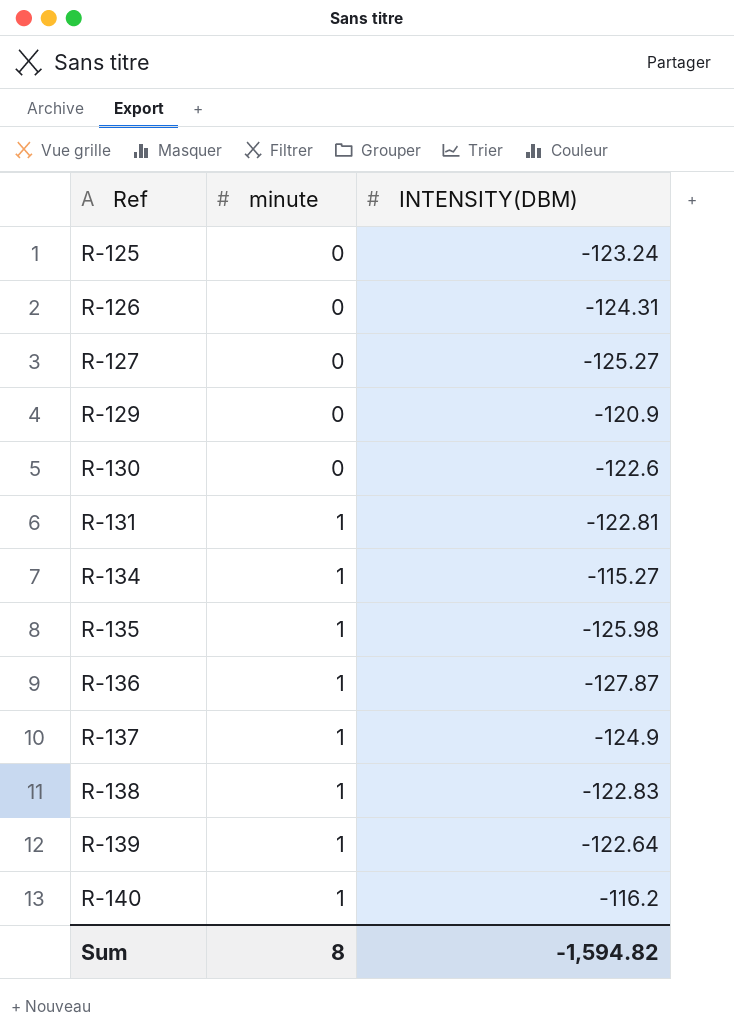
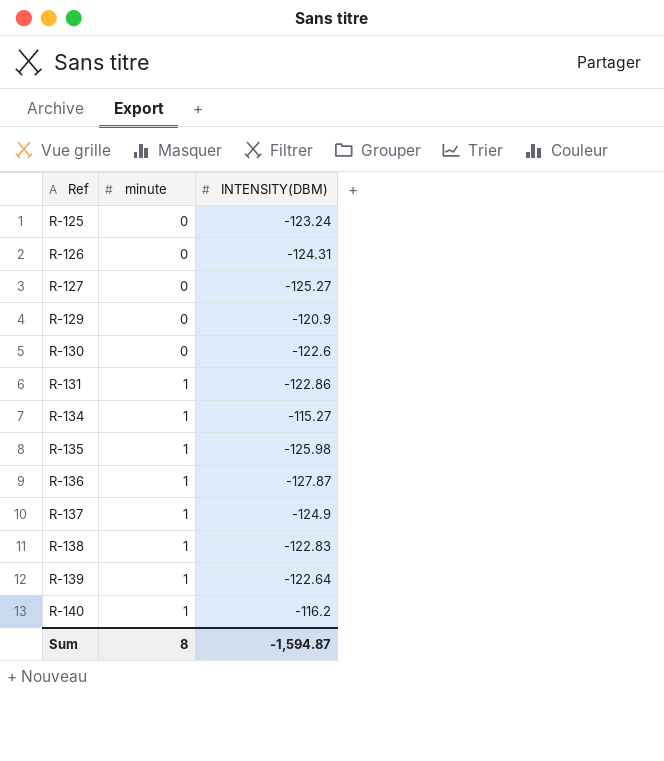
R-131 | INTENSITY(DBM): -122.81 -> -122.86
Sum | INTENSITY(DBM): -1,594.82 -> -1,594.87

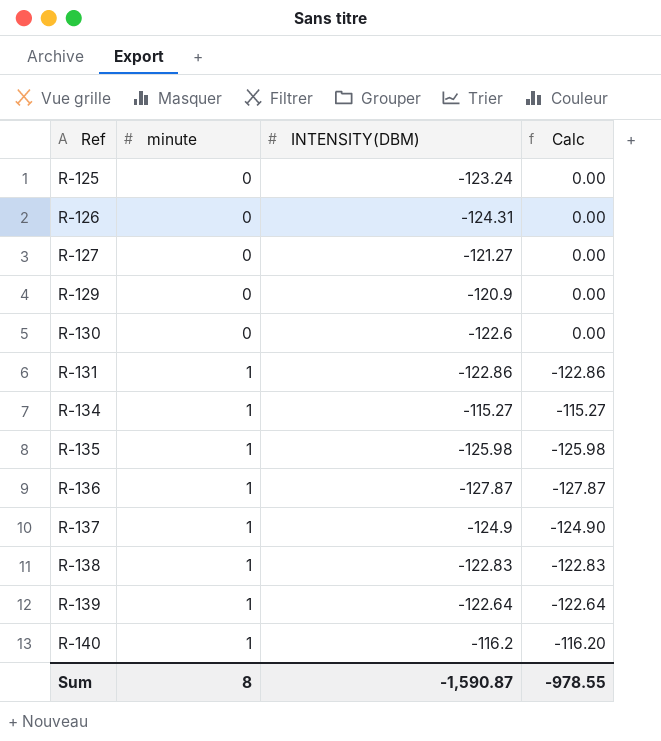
column Calc | formula: none -> [minute] * [INTENSITY(DBM)]
R-127 | INTENSITY(DBM): -125.27 -> -121.27
Sum | INTENSITY(DBM): -1,594.87 -> -1,590.87

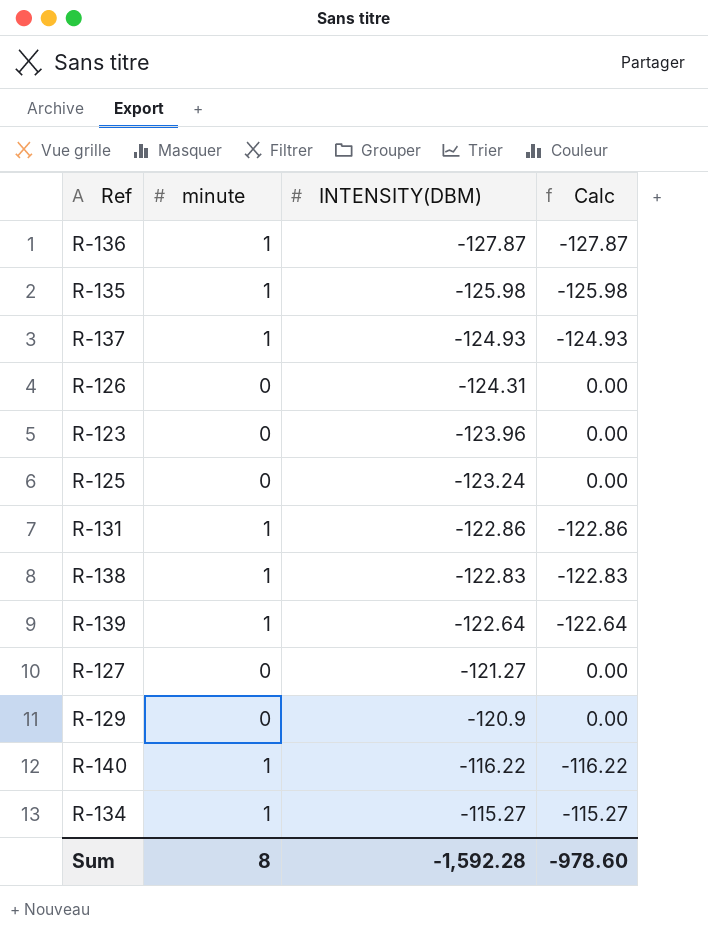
row order: Ref ascending -> INTENSITY(DBM) ascending
row R-130: 0 | -122.6 | 0.00 -> none
R-137 | INTENSITY(DBM): -124.9 -> -124.93
R-137 | Calc: -124.90 -> -124.93
row R-123: none -> 0 | -123.96 | 0.00
R-140 | INTENSITY(DBM): -116.2 -> -116.22
R-140 | Calc: -116.20 -> -116.22
Sum | INTENSITY(DBM): -1,590.87 -> -1,592.28
Sum | Calc: -978.55 -> -978.60

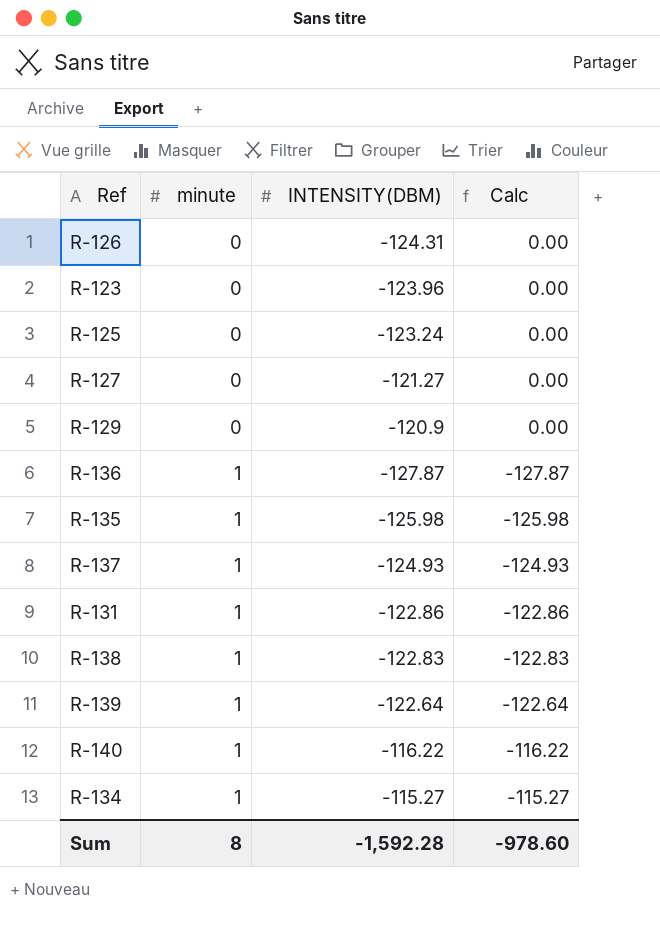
row order: INTENSITY(DBM) ascending -> minute ascending

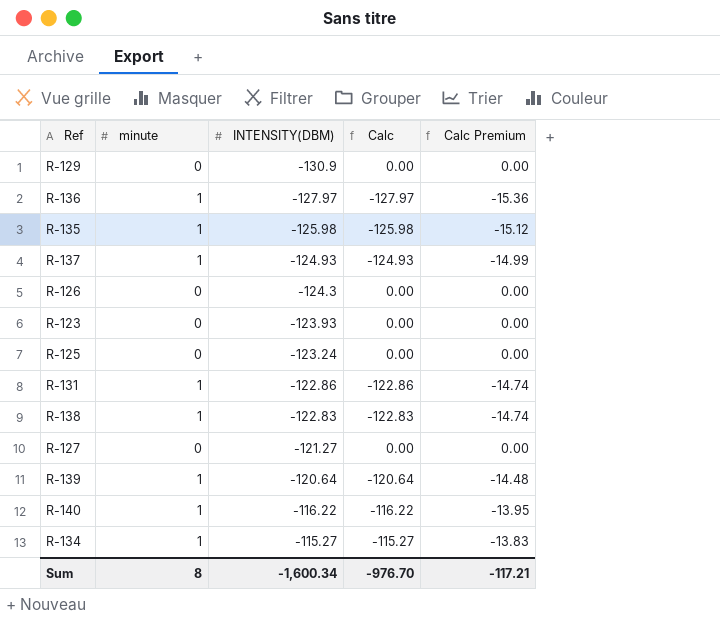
row order: minute ascending -> INTENSITY(DBM) ascending
column Calc Premium | formula: none -> [Calc] * 0.12
R-129 | INTENSITY(DBM): -120.9 -> -130.9
R-136 | INTENSITY(DBM): -127.87 -> -127.97
R-136 | Calc: -127.87 -> -127.97
R-126 | INTENSITY(DBM): -124.31 -> -124.3
R-123 | INTENSITY(DBM): -123.96 -> -123.93
R-139 | INTENSITY(DBM): -122.64 -> -120.64
R-139 | Calc: -122.64 -> -120.64
Sum | INTENSITY(DBM): -1,592.28 -> -1,600.34
Sum | Calc: -978.60 -> -976.70

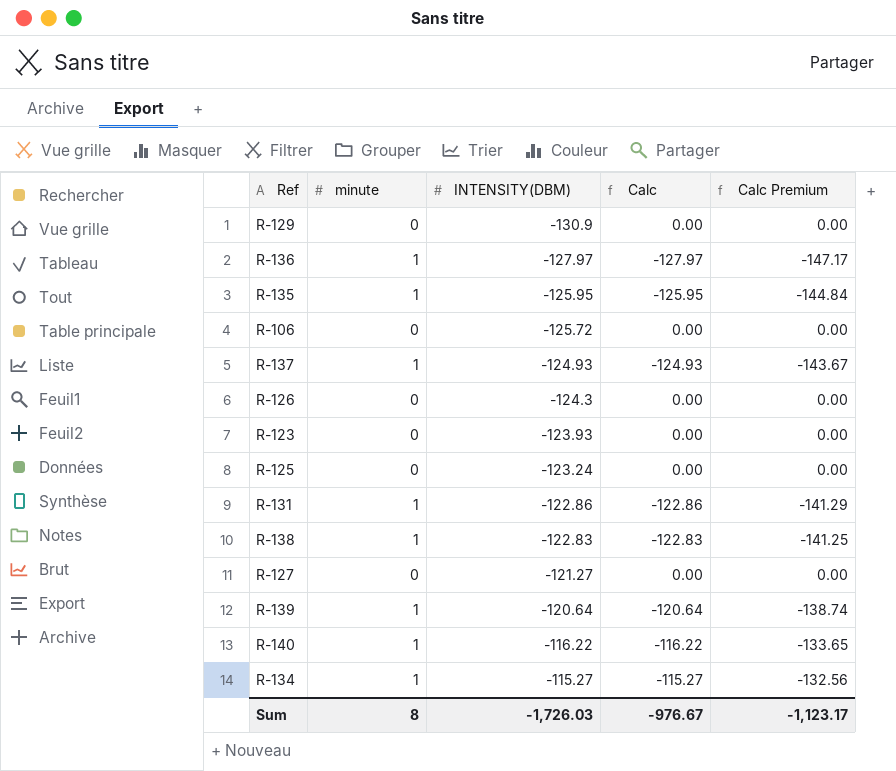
column Calc Premium | formula: [Calc] * 0.12 -> [Calc] * 1.15
R-135 | INTENSITY(DBM): -125.98 -> -125.95
R-135 | Calc: -125.98 -> -125.95
row R-106: none -> 0 | -125.72 | 0.00 | 0.00
Sum | INTENSITY(DBM): -1,600.34 -> -1,726.03
Sum | Calc: -976.70 -> -976.67
Sum | Calc Premium: -117.21 -> -1,123.17

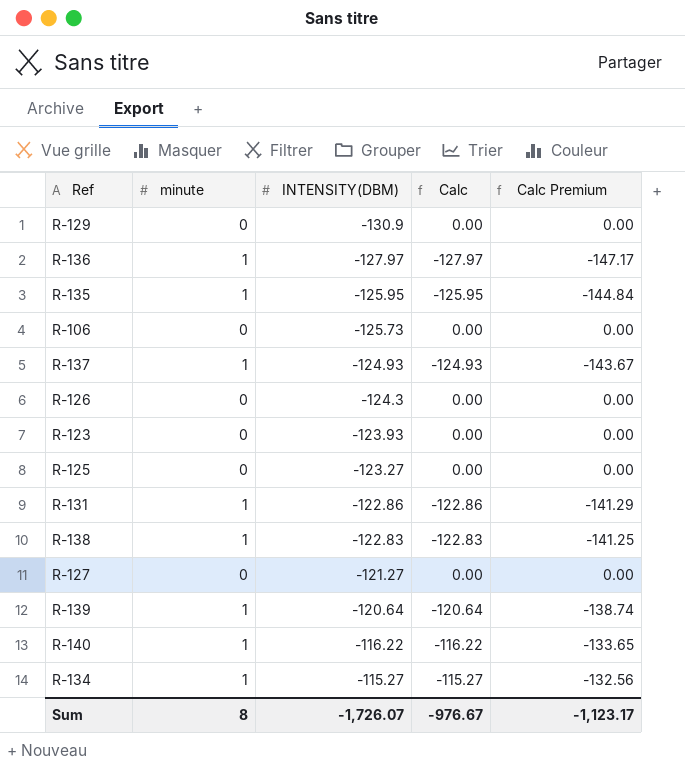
R-106 | INTENSITY(DBM): -125.72 -> -125.73
R-125 | INTENSITY(DBM): -123.24 -> -123.27
Sum | INTENSITY(DBM): -1,726.03 -> -1,726.07

